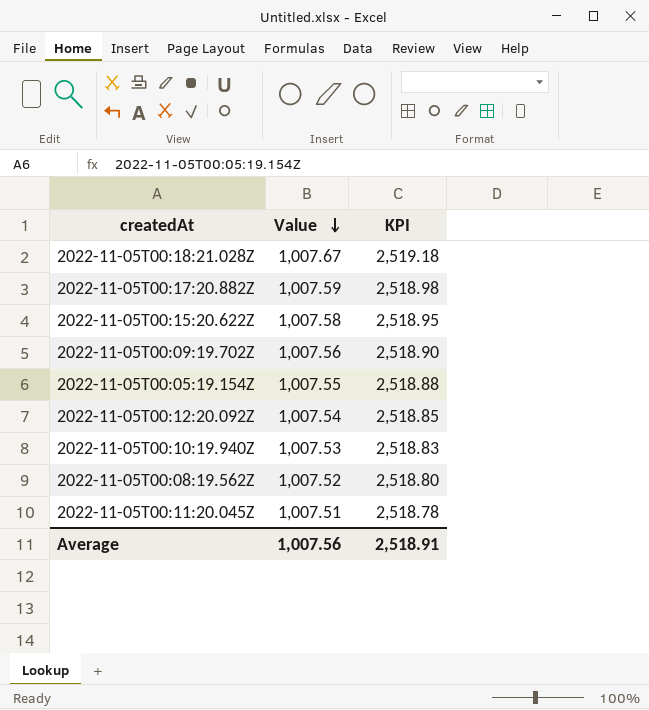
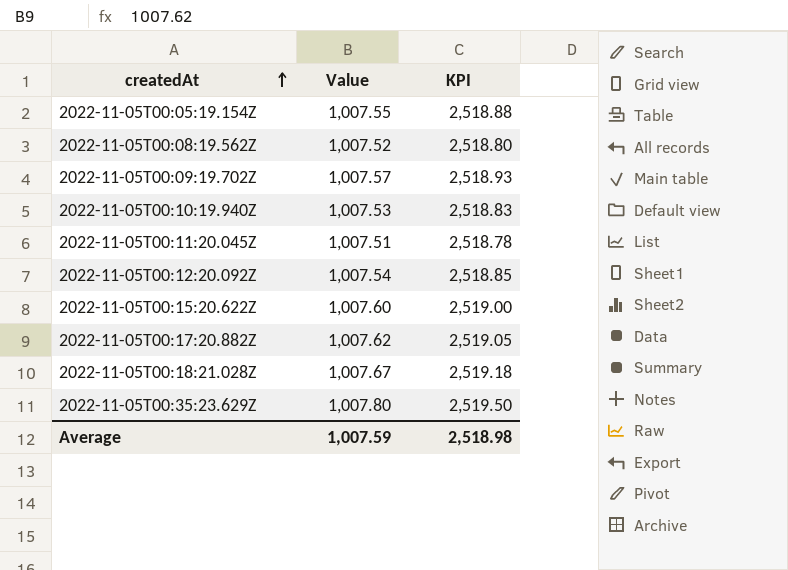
row order: Value descending -> createdAt ascending
2022-11-05T00:09:19.702Z | Value: 1,007.56 -> 1,007.57
2022-11-05T00:09:19.702Z | KPI: 2,518.90 -> 2,518.93
2022-11-05T00:15:20.622Z | Value: 1,007.58 -> 1,007.60
2022-11-05T00:15:20.622Z | KPI: 2,518.95 -> 2,519.00
2022-11-05T00:17:20.882Z | Value: 1,007.59 -> 1,007.62
2022-11-05T00:17:20.882Z | KPI: 2,518.98 -> 2,519.05
row 2022-11-05T00:35:23.629Z: none -> 1,007.80 | 2,519.50
Average | Value: 1,007.56 -> 1,007.59
Average | KPI: 2,518.91 -> 2,518.98

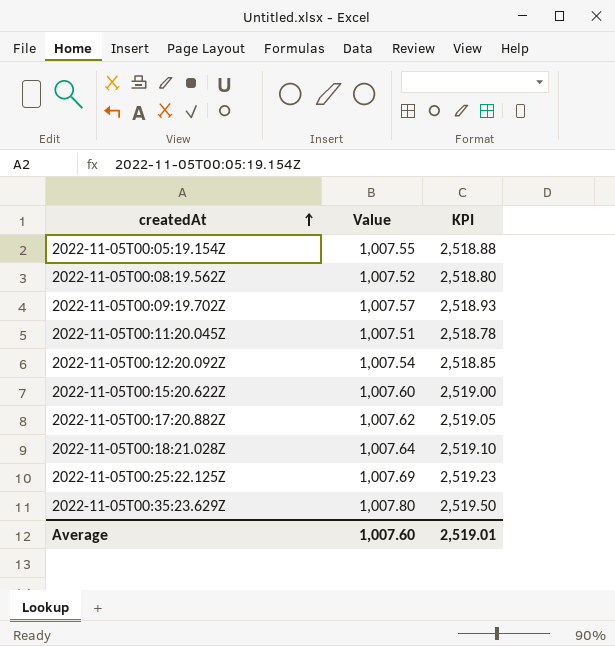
row 2022-11-05T00:10:19.940Z: 1,007.53 | 2,518.83 -> none
2022-11-05T00:18:21.028Z | Value: 1,007.67 -> 1,007.64
2022-11-05T00:18:21.028Z | KPI: 2,519.18 -> 2,519.10
row 2022-11-05T00:25:22.125Z: none -> 1,007.69 | 2,519.23
Average | Value: 1,007.59 -> 1,007.60
Average | KPI: 2,518.98 -> 2,519.01

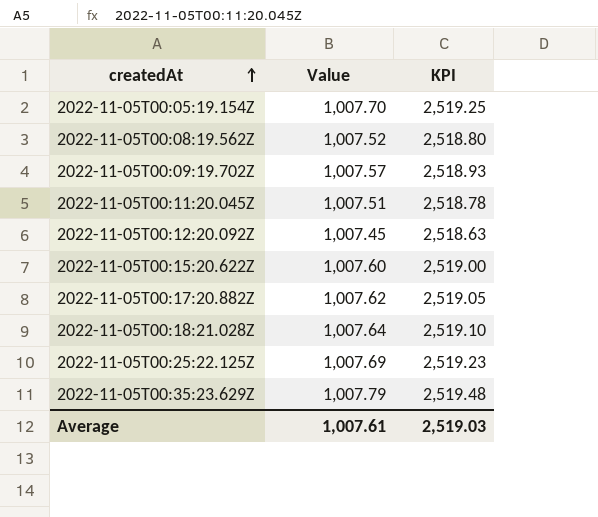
2022-11-05T00:05:19.154Z | Value: 1,007.55 -> 1,007.70
2022-11-05T00:05:19.154Z | KPI: 2,518.88 -> 2,519.25
2022-11-05T00:12:20.092Z | Value: 1,007.54 -> 1,007.45
2022-11-05T00:12:20.092Z | KPI: 2,518.85 -> 2,518.63
2022-11-05T00:35:23.629Z | Value: 1,007.80 -> 1,007.79
2022-11-05T00:35:23.629Z | KPI: 2,519.50 -> 2,519.48
Average | Value: 1,007.60 -> 1,007.61
Average | KPI: 2,519.01 -> 2,519.03

